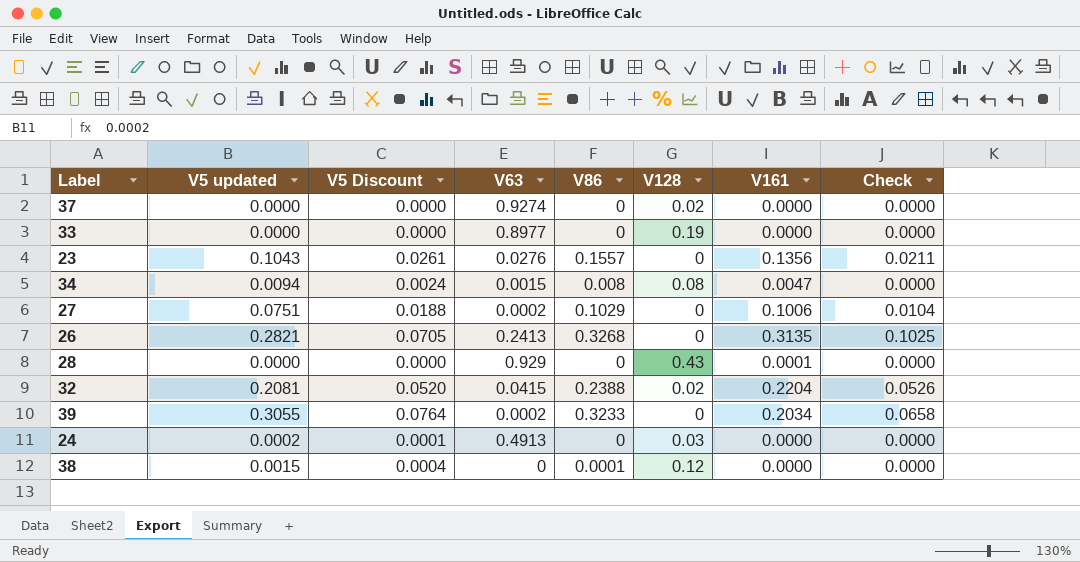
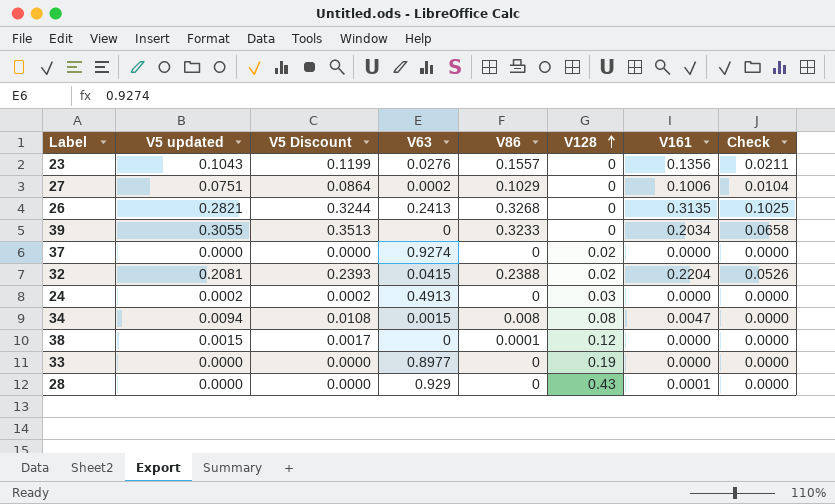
row order: none -> V128 ascending
column V5 Discount | formula: [V5 updated] * 0.25 -> [V5 updated] * 1.15
39 | V63: 0.0002 -> 0

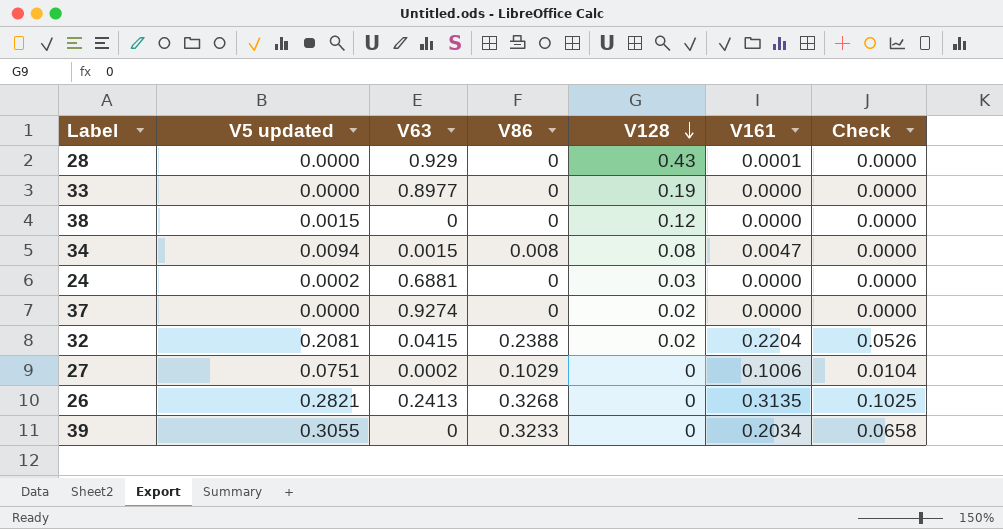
row order: V128 ascending -> V128 descending
column V5 Discount | formula: [V5 updated] * 1.15 -> none
row 23: 0.1043 | 0.1199 | 0.0276 | 0.1557 | 0 | 0.1356 | 0.0211 -> none
38 | V86: 0.0001 -> 0
24 | V63: 0.4913 -> 0.6881

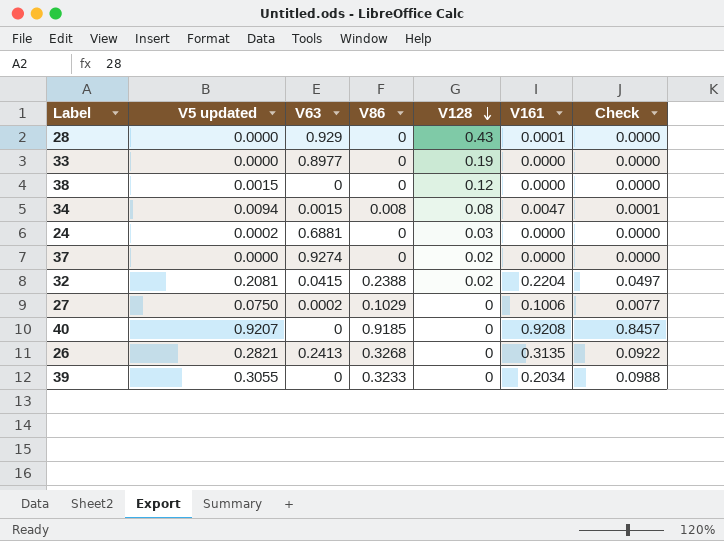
column Check | formula: [V86] * [V161] -> [V5 updated] * [V86]
27 | V5 updated: 0.0751 -> 0.0750
row 40: none -> 0.9207 | 0 | 0.9185 | 0 | 0.9208 | 0.8457

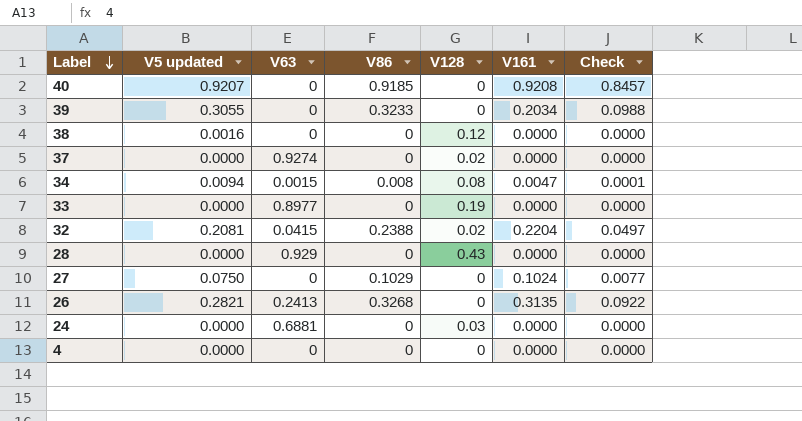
row order: V128 descending -> Label descending
38 | V5 updated: 0.0015 -> 0.0016
28 | V161: 0.0001 -> 0.0000
27 | V63: 0.0002 -> 0
27 | V161: 0.1006 -> 0.1024
24 | V5 updated: 0.0002 -> 0.0000
row 4: none -> 0.0000 | 0 | 0 | 0 | 0.0000 | 0.0000

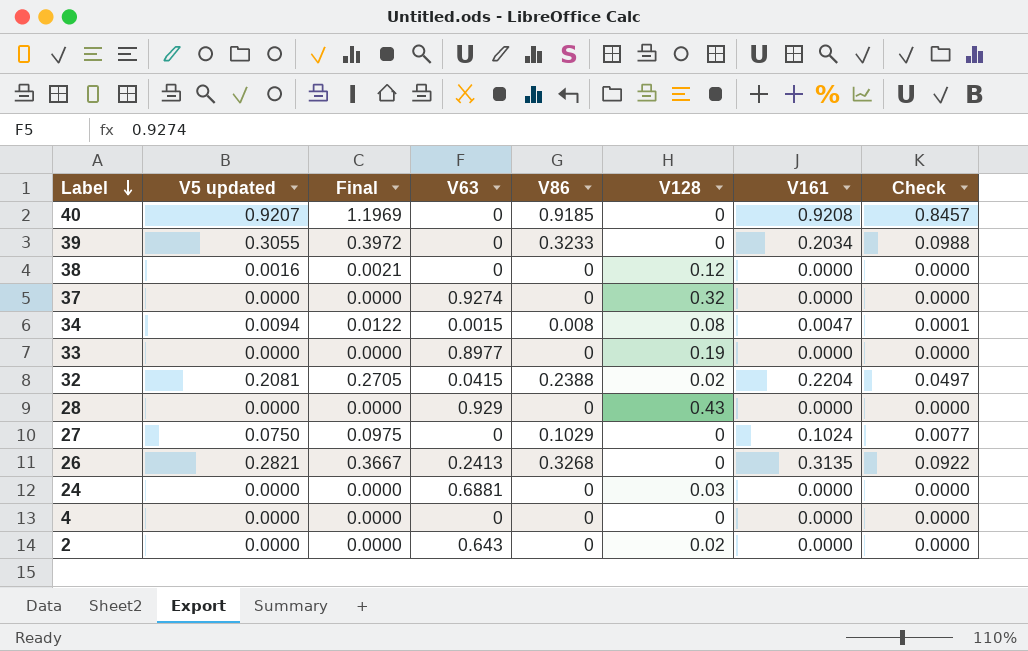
column Final | formula: none -> [V5 updated] * 1.3
37 | V128: 0.02 -> 0.32
row 2: none -> 0.0000 | 0.0000 | 0.643 | 0 | 0.02 | 0.0000 | 0.0000

